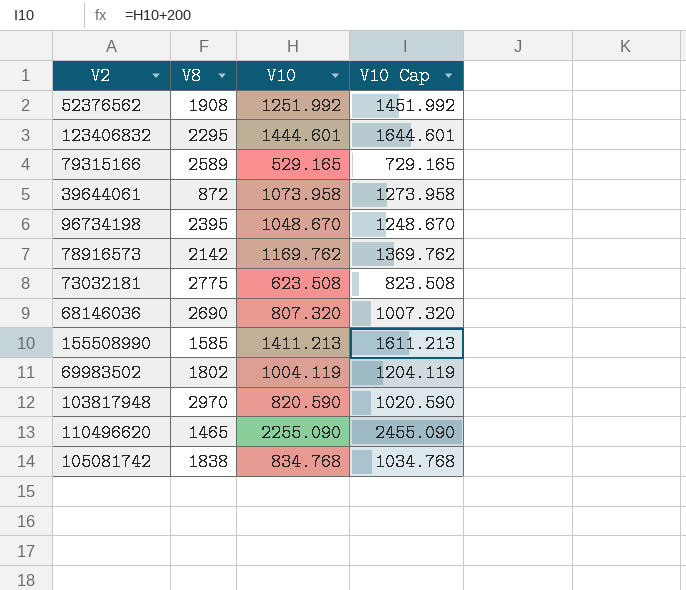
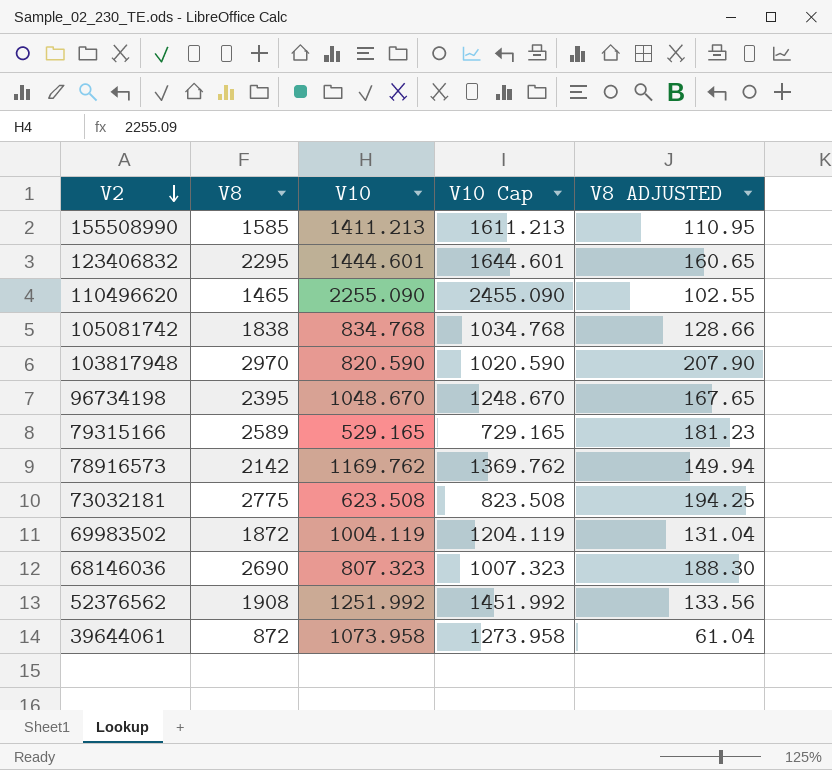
row order: none -> V2 descending
column V8 ADJUSTED | formula: none -> [V8] * 0.07
69983502 | V8: 1802 -> 1872
68146036 | V10: 807.320 -> 807.323
68146036 | V10 Cap: 1007.320 -> 1007.323

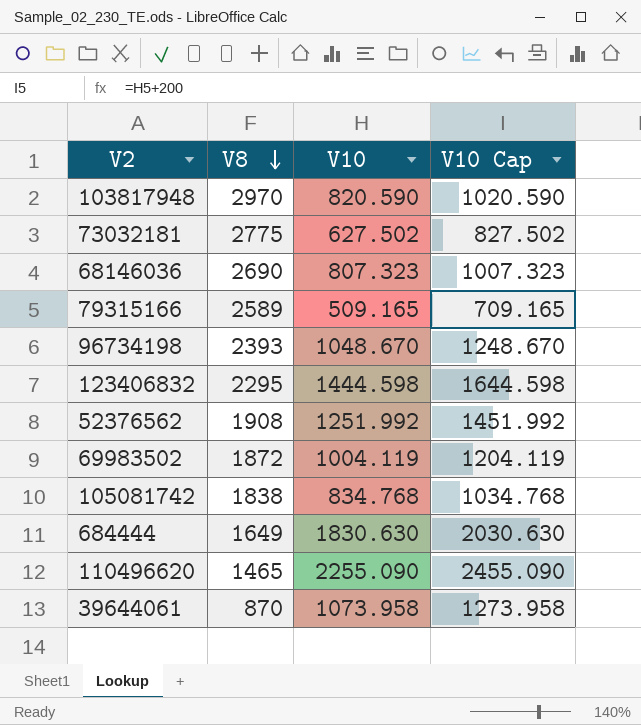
row order: V2 descending -> V8 descending
column V8 ADJUSTED | formula: [V8] * 0.07 -> none
row 155508990: 1585 | 1411.213 | 1611.213 | 110.95 -> none
row 78916573: 2142 | 1169.762 | 1369.762 | 149.94 -> none
73032181 | V10: 623.508 -> 627.502
73032181 | V10 Cap: 823.508 -> 827.502
79315166 | V10: 529.165 -> 509.165
79315166 | V10 Cap: 729.165 -> 709.165
96734198 | V8: 2395 -> 2393
123406832 | V10: 1444.601 -> 1444.598
123406832 | V10 Cap: 1644.601 -> 1644.598
row 684444: none -> 1649 | 1830.630 | 2030.630
39644061 | V8: 872 -> 870

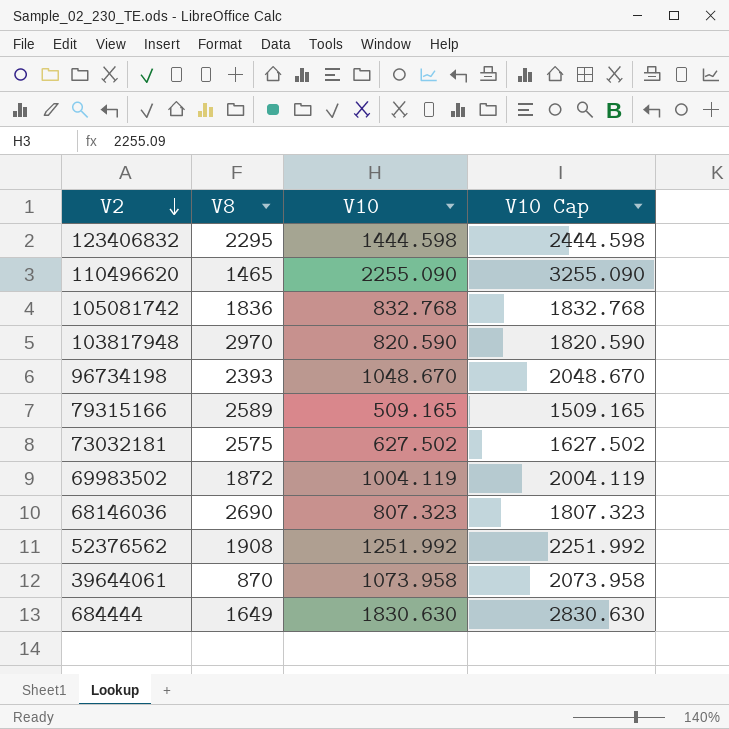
row order: V8 descending -> V2 descending
column V10 Cap | formula: [V10] + 200 -> [V10] + 1000
105081742 | V8: 1838 -> 1836
105081742 | V10: 834.768 -> 832.768
73032181 | V8: 2775 -> 2575

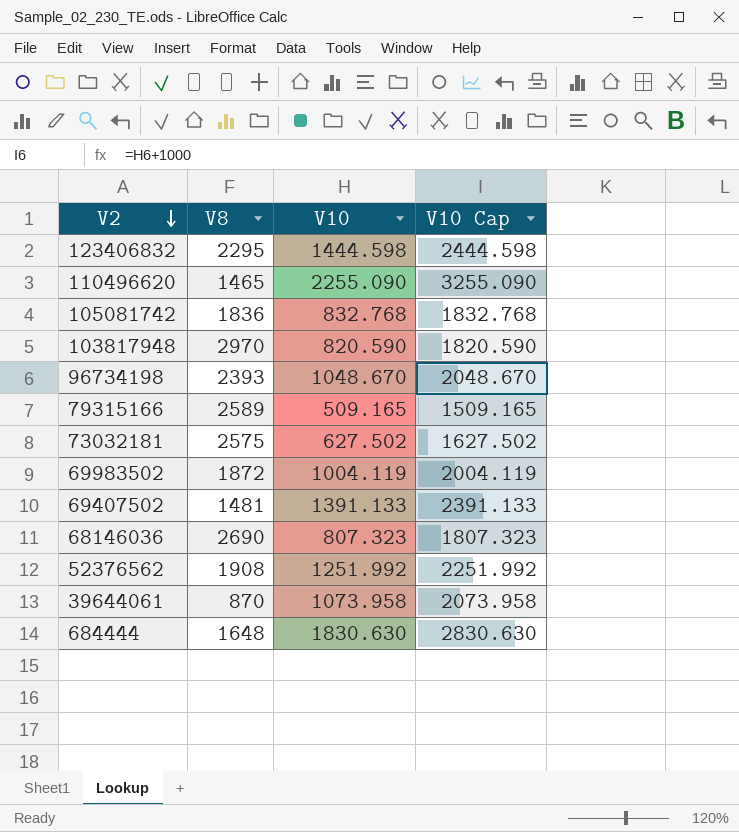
row 69407502: none -> 1481 | 1391.133 | 2391.133
684444 | V8: 1649 -> 1648

